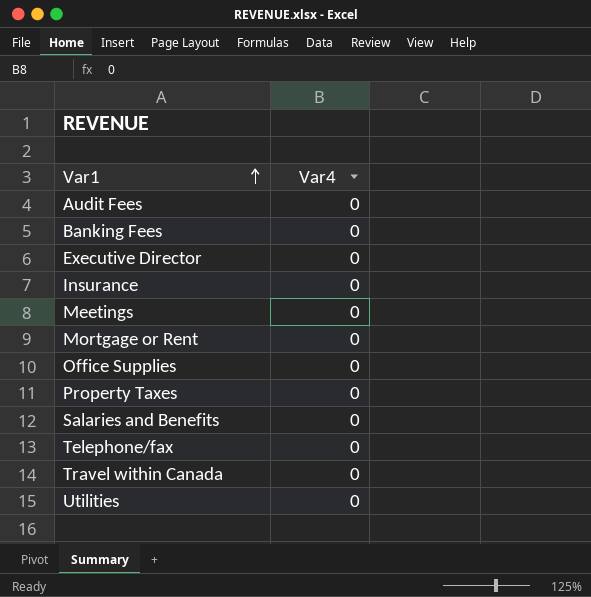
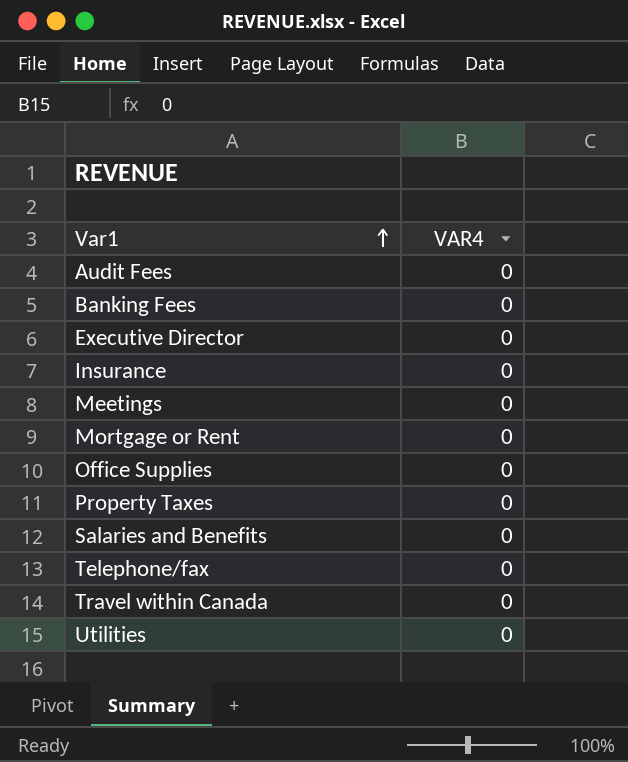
column name: Var4 -> VAR4

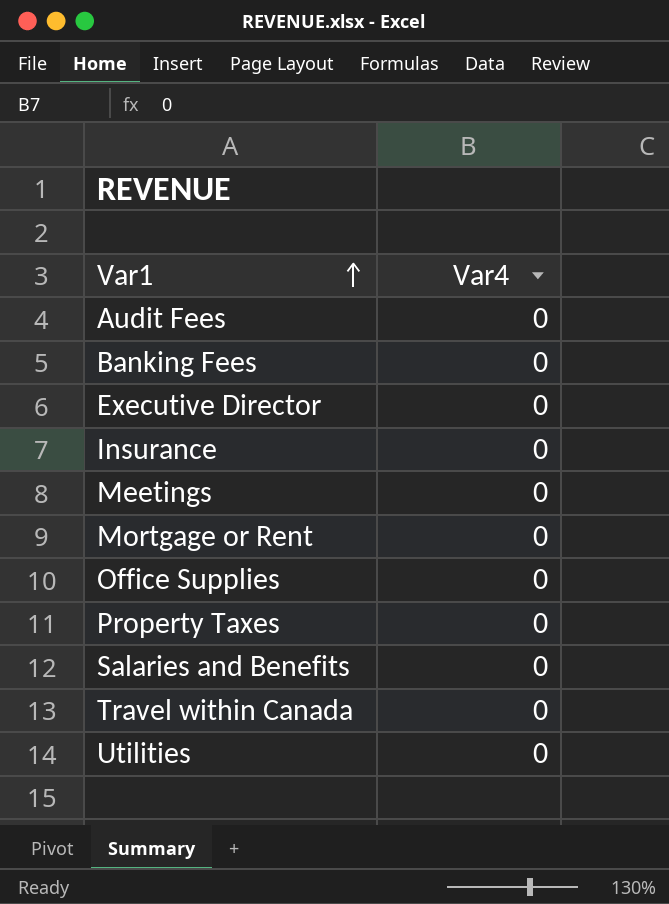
column name: VAR4 -> Var4
row Telephone/fax: 0 -> none

